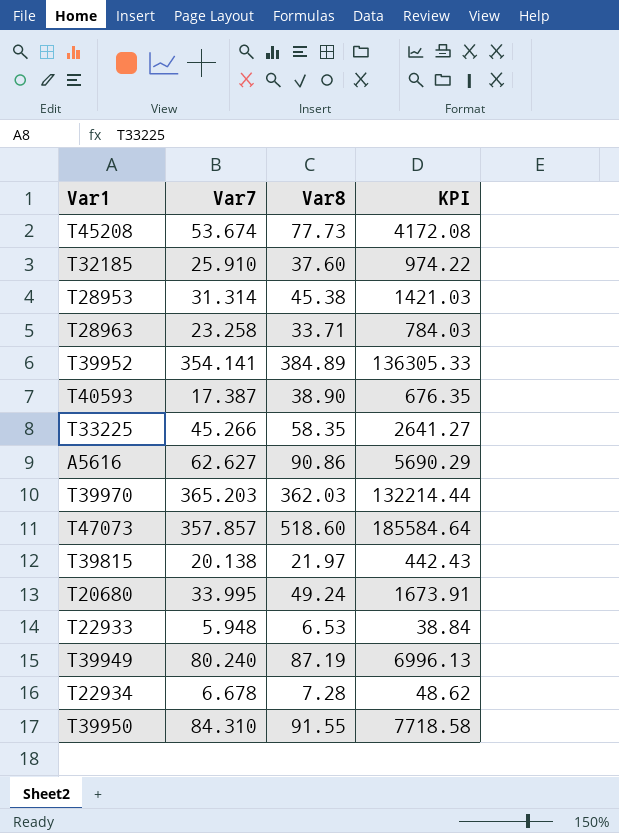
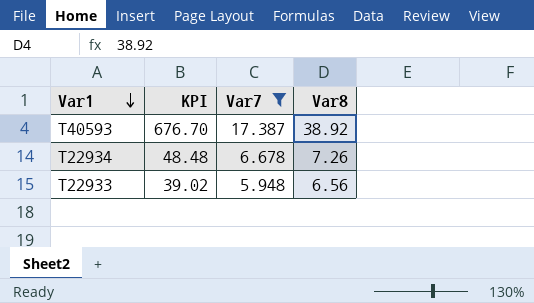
filter: none -> Var7 <= 17.387
row order: none -> Var1 descending
column KPI | position: 4 -> 2
T40593 | KPI: 676.35 -> 676.70
T40593 | Var8: 38.90 -> 38.92
T22934 | KPI: 48.62 -> 48.48
T22934 | Var8: 7.28 -> 7.26
T22933 | KPI: 38.84 -> 39.02
T22933 | Var8: 6.53 -> 6.56

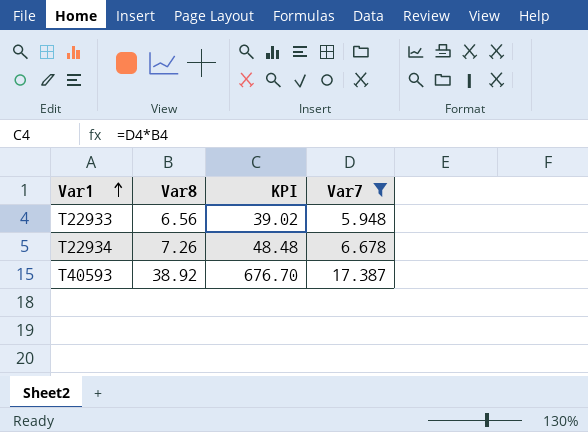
row order: Var1 descending -> Var1 ascending
column Var8 | position: 4 -> 2

